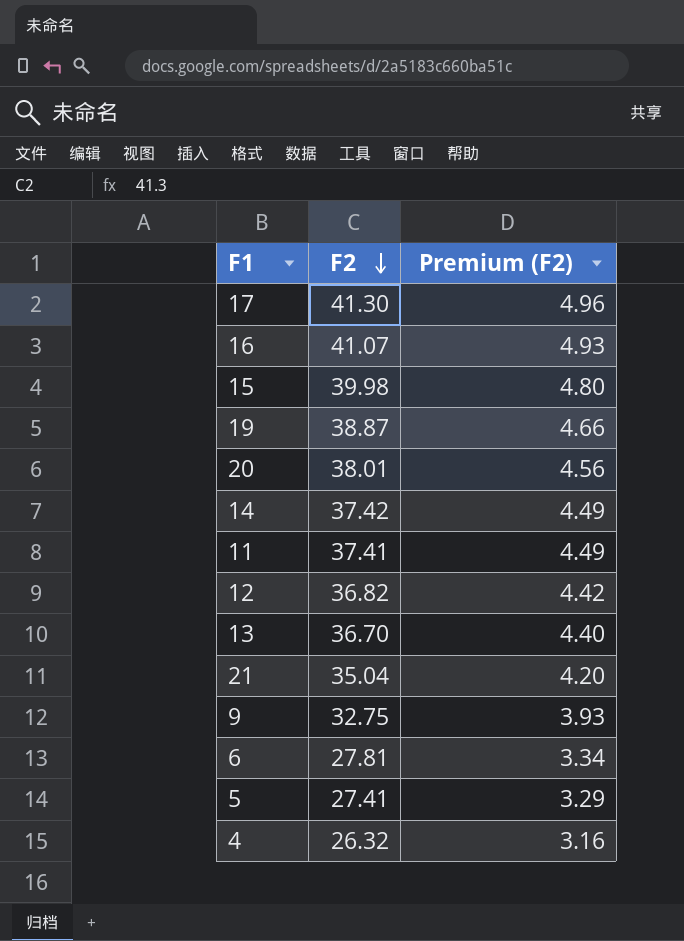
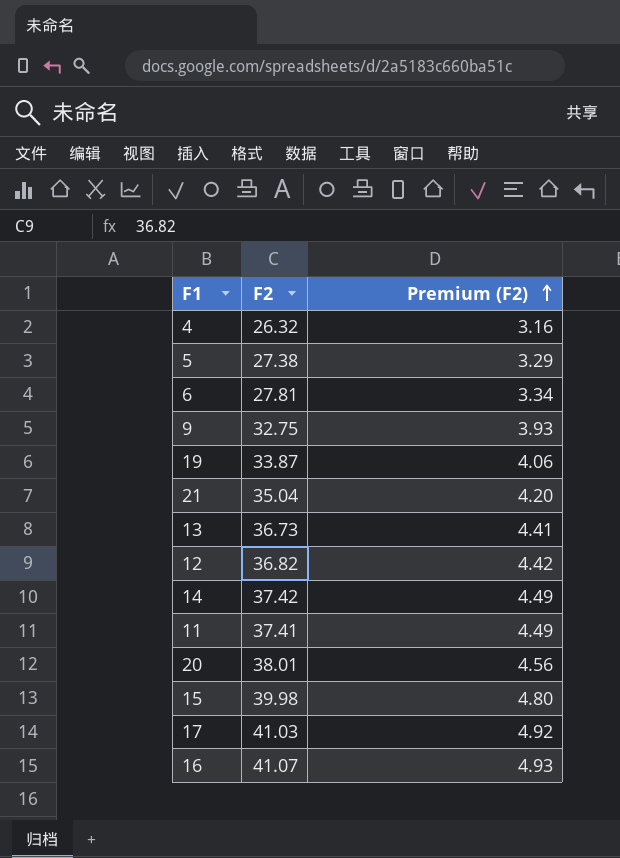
row order: F2 descending -> Premium (F2) ascending
5 | F2: 27.41 -> 27.38
19 | F2: 38.87 -> 33.87
19 | Premium (F2): 4.66 -> 4.06
13 | F2: 36.70 -> 36.73
13 | Premium (F2): 4.40 -> 4.41
17 | F2: 41.30 -> 41.03
17 | Premium (F2): 4.96 -> 4.92

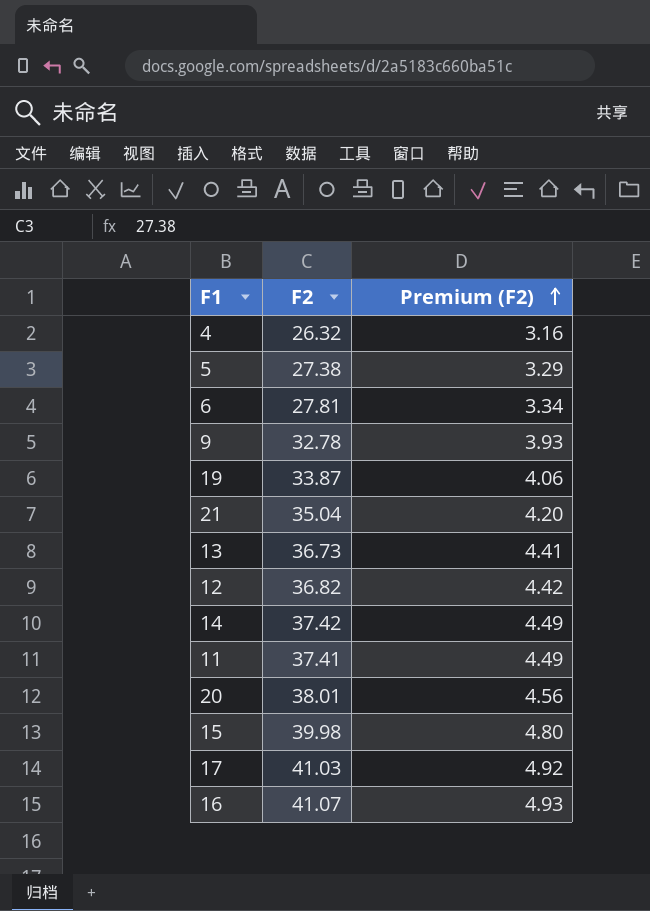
9 | F2: 32.75 -> 32.78

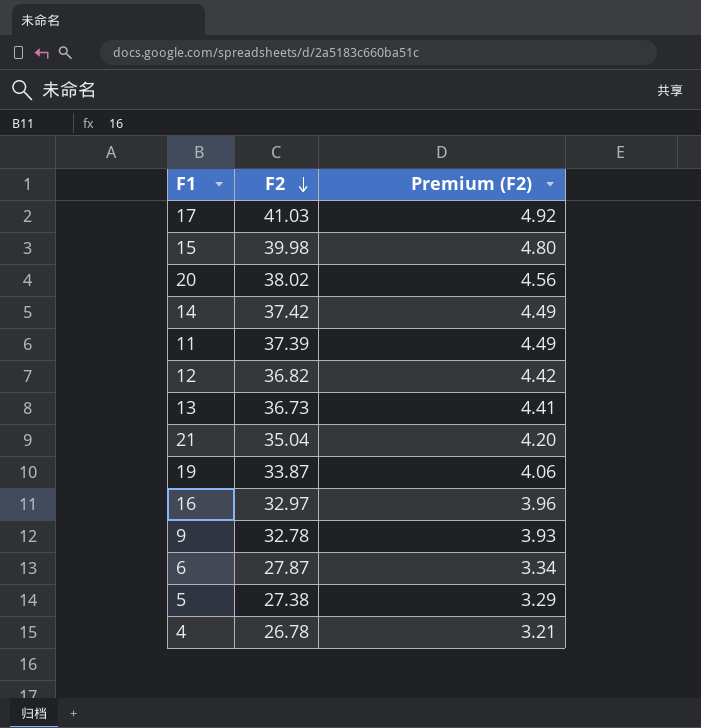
row order: Premium (F2) ascending -> F2 descending
20 | F2: 38.01 -> 38.02
11 | F2: 37.41 -> 37.39
16 | F2: 41.07 -> 32.97
16 | Premium (F2): 4.93 -> 3.96
6 | F2: 27.81 -> 27.87
4 | F2: 26.32 -> 26.78
4 | Premium (F2): 3.16 -> 3.21

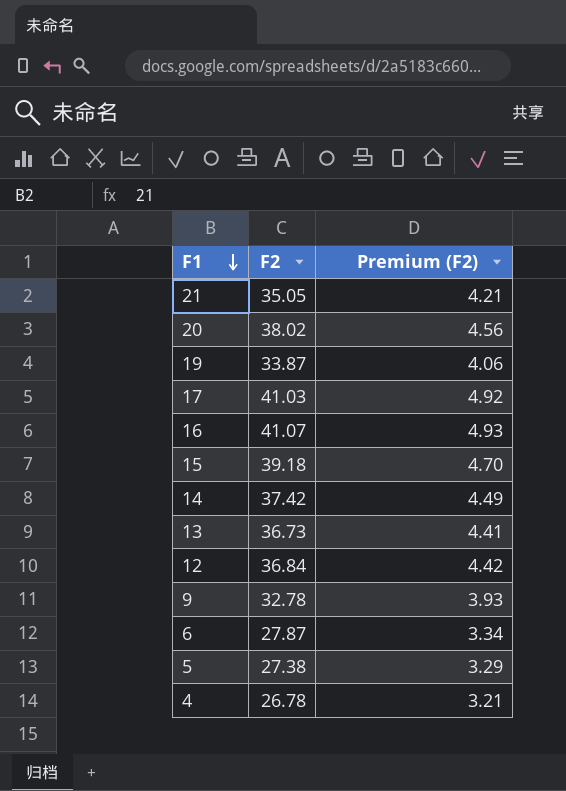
row order: F2 descending -> F1 descending
row 11: 37.39 | 4.49 -> none
21 | F2: 35.04 -> 35.05
21 | Premium (F2): 4.20 -> 4.21
16 | F2: 32.97 -> 41.07
16 | Premium (F2): 3.96 -> 4.93
15 | F2: 39.98 -> 39.18
15 | Premium (F2): 4.80 -> 4.70
12 | F2: 36.82 -> 36.84

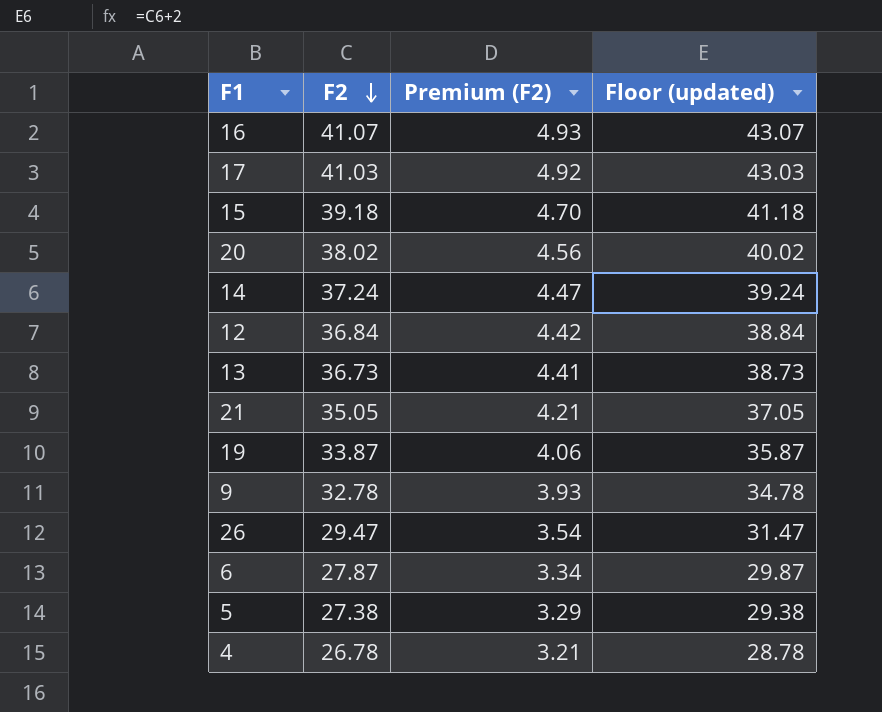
row order: F1 descending -> F2 descending
column Floor (updated) | formula: none -> [F2] + 2
14 | F2: 37.42 -> 37.24
14 | Premium (F2): 4.49 -> 4.47
row 26: none -> 29.47 | 3.54 | 31.47

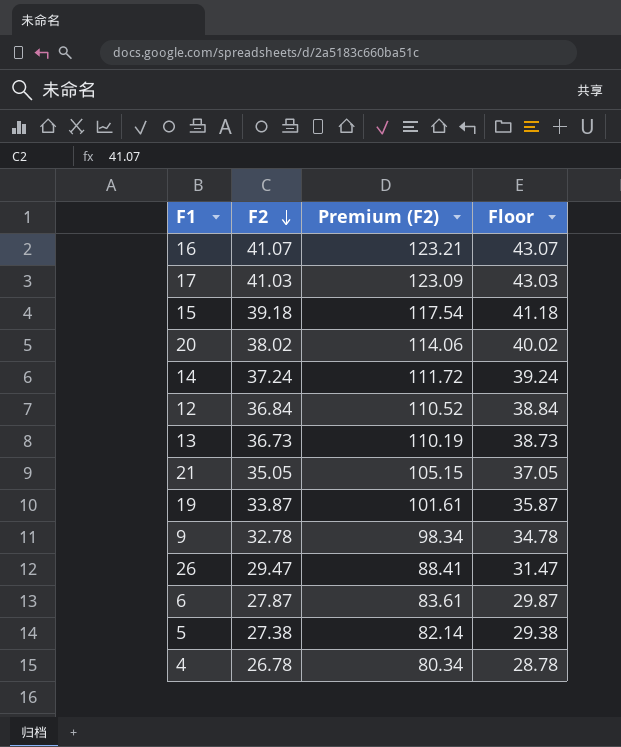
column Premium (F2) | formula: [F2] * 0.12 -> [F2] * 3
column name: Floor (updated) -> Floor

